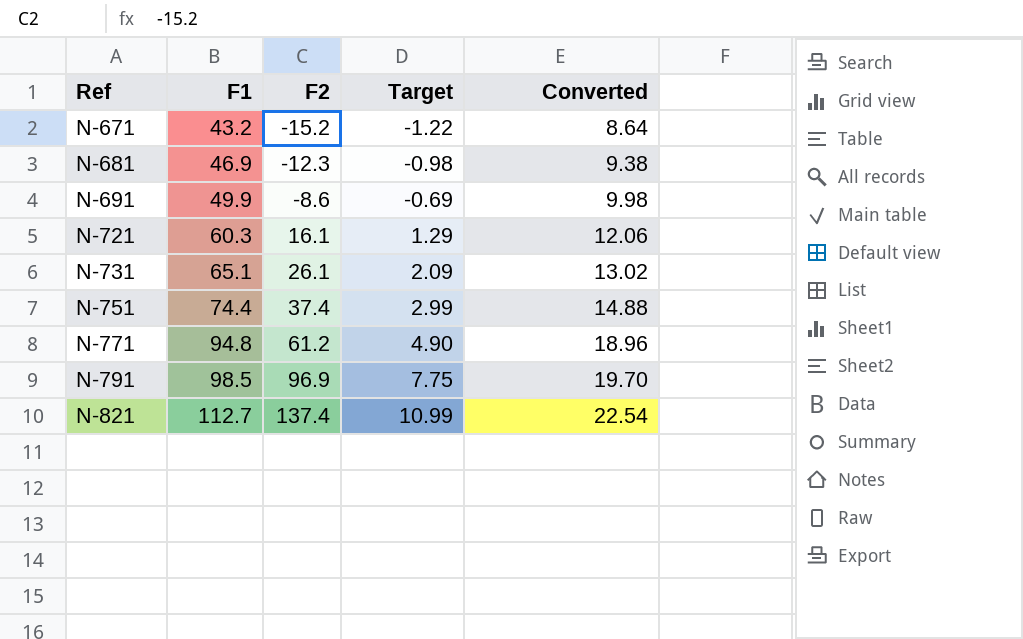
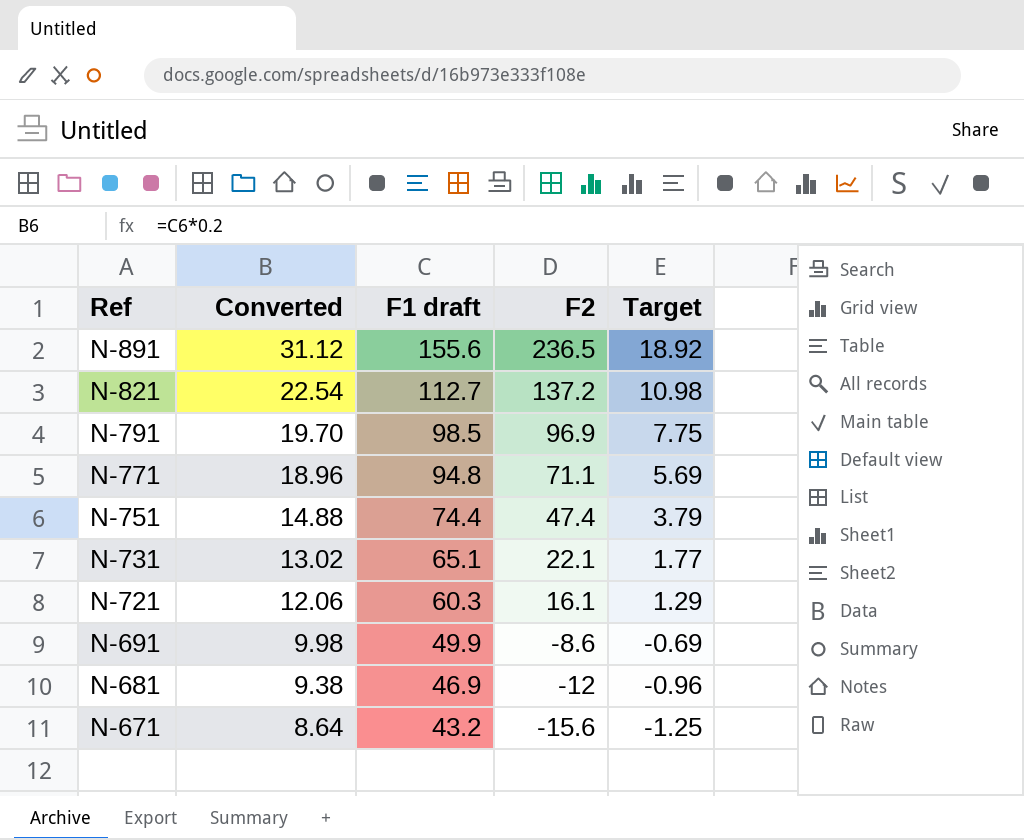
row order: Ref ascending -> Ref descending
column Converted | position: 5 -> 2
column name: F1 -> F1 draft
row N-891: none -> 31.12 | 155.6 | 236.5 | 18.92
N-821 | F2: 137.4 -> 137.2
N-821 | Target: 10.99 -> 10.98
N-771 | F2: 61.2 -> 71.1
N-771 | Target: 4.90 -> 5.69
N-751 | F2: 37.4 -> 47.4
N-751 | Target: 2.99 -> 3.79
N-731 | F2: 26.1 -> 22.1
N-731 | Target: 2.09 -> 1.77
N-681 | F2: -12.3 -> -12
N-681 | Target: -0.98 -> -0.96
N-671 | F2: -15.2 -> -15.6
N-671 | Target: -1.22 -> -1.25

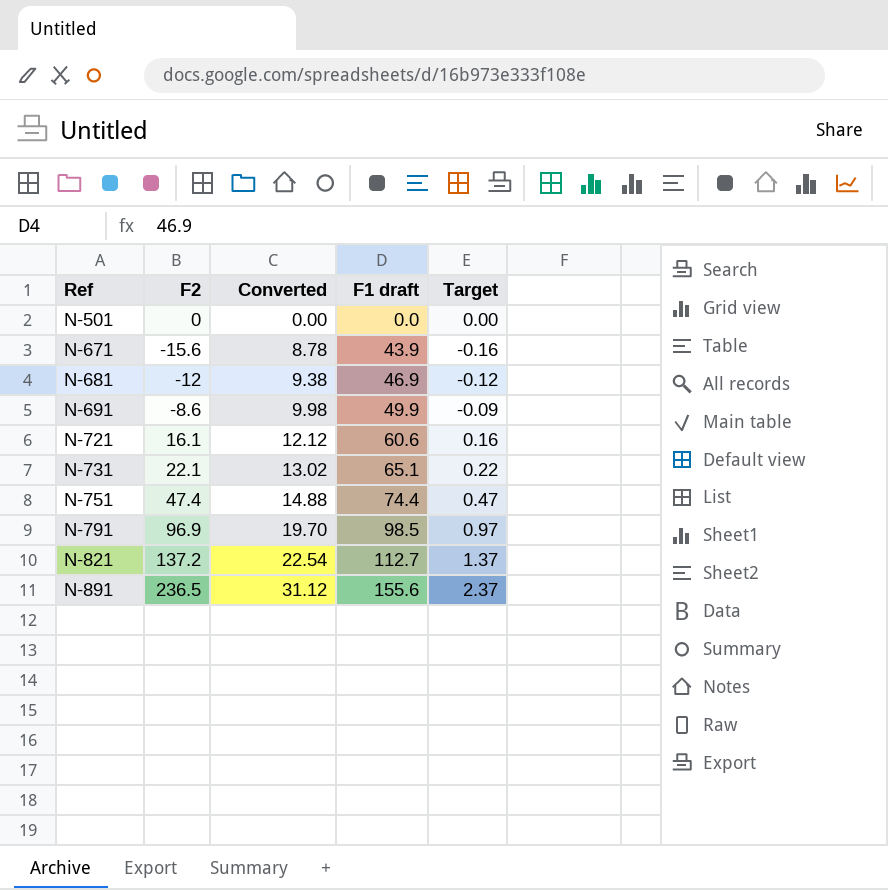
row order: Ref descending -> Ref ascending
column F2 | position: 4 -> 2
column Target | formula: [F2] * 0.08 -> [F2] * 0.01
row N-771: 18.96 | 94.8 | 71.1 | 5.69 -> none
row N-501: none -> 0 | 0.00 | 0.0 | 0.00
N-671 | Converted: 8.64 -> 8.78
N-671 | F1 draft: 43.2 -> 43.9
N-721 | Converted: 12.06 -> 12.12
N-721 | F1 draft: 60.3 -> 60.6

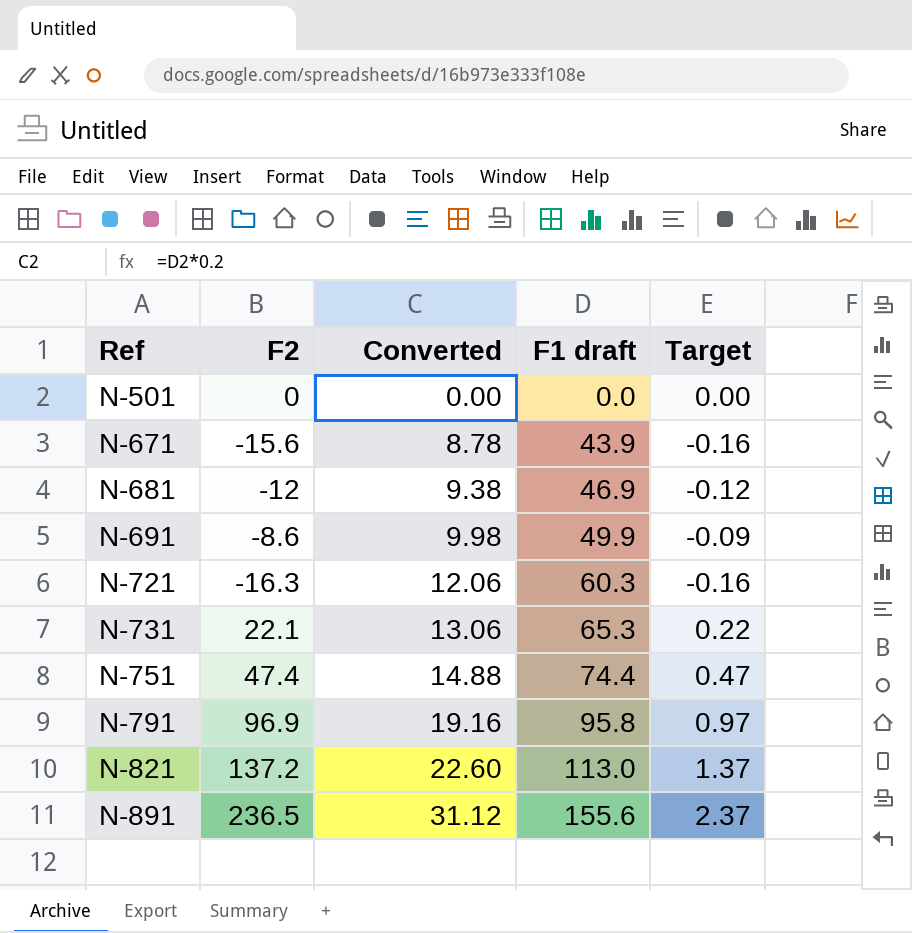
N-721 | F2: 16.1 -> -16.3
N-721 | Converted: 12.12 -> 12.06
N-721 | F1 draft: 60.6 -> 60.3
N-721 | Target: 0.16 -> -0.16
N-731 | Converted: 13.02 -> 13.06
N-731 | F1 draft: 65.1 -> 65.3
N-791 | Converted: 19.70 -> 19.16
N-791 | F1 draft: 98.5 -> 95.8
N-821 | Converted: 22.54 -> 22.60
N-821 | F1 draft: 112.7 -> 113.0

